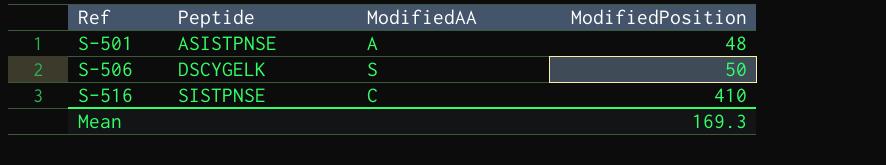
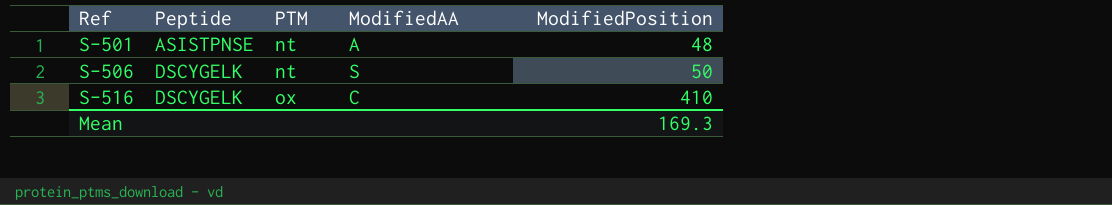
column PTM | position: none -> 3
S-516 | Peptide: SISTPNSE -> DSCYGELK

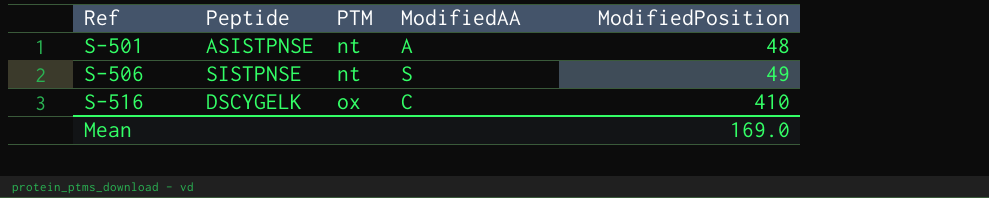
S-506 | Peptide: DSCYGELK -> SISTPNSE
S-506 | ModifiedPosition: 50 -> 49
Mean | ModifiedPosition: 169.3 -> 169.0

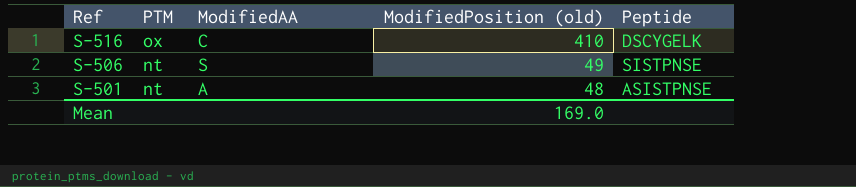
row order: Ref ascending -> Ref descending
column name: ModifiedPosition -> ModifiedPosition (old)
column Peptide | position: 2 -> 5

